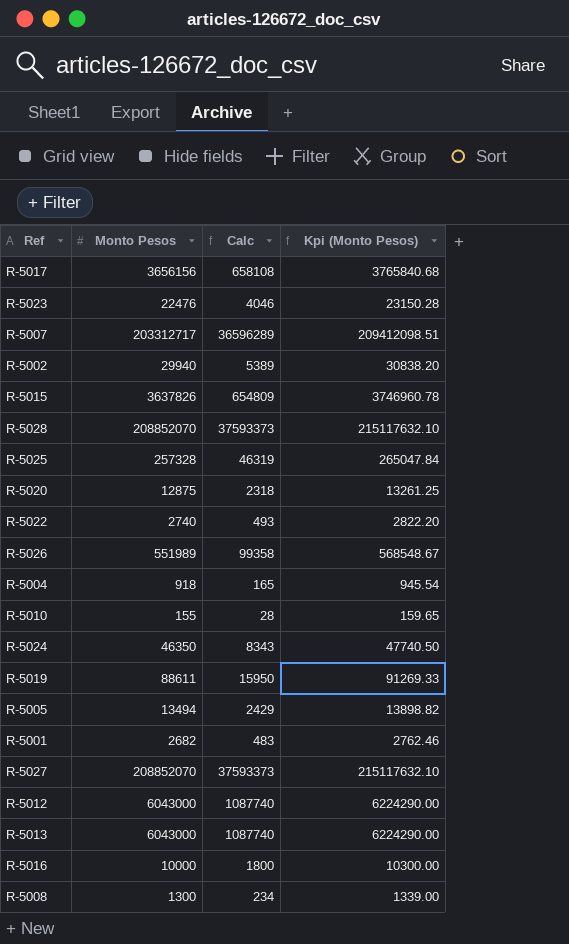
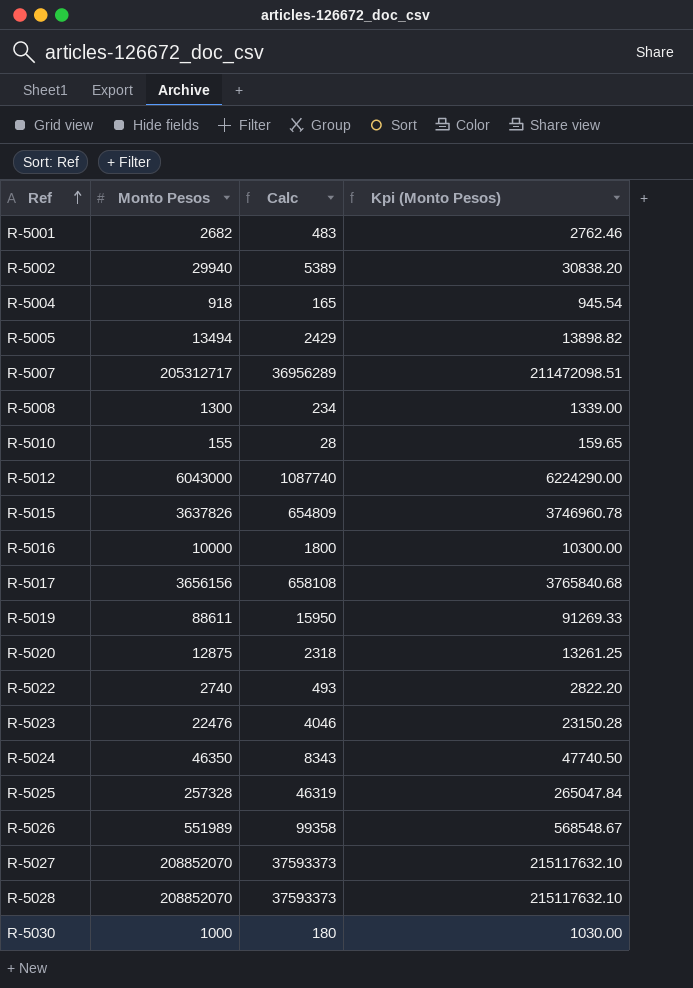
row order: none -> Ref ascending
row R-5013: 6043000 | 1087740 | 6224290.00 -> none
R-5007 | Monto Pesos: 203312717 -> 205312717
R-5007 | Calc: 36596289 -> 36956289
R-5007 | Kpi (Monto Pesos): 209412098.51 -> 211472098.51
row R-5030: none -> 1000 | 180 | 1030.00

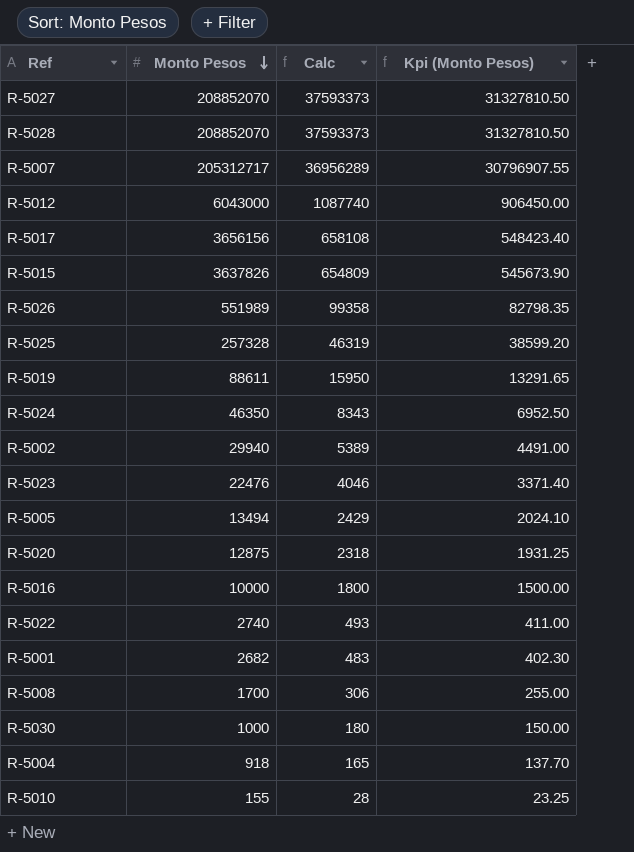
row order: Ref ascending -> Monto Pesos descending
column Kpi (Monto Pesos) | formula: [Monto Pesos] * 1.03 -> [Monto Pesos] * 0.15
R-5008 | Monto Pesos: 1300 -> 1700
R-5008 | Calc: 234 -> 306

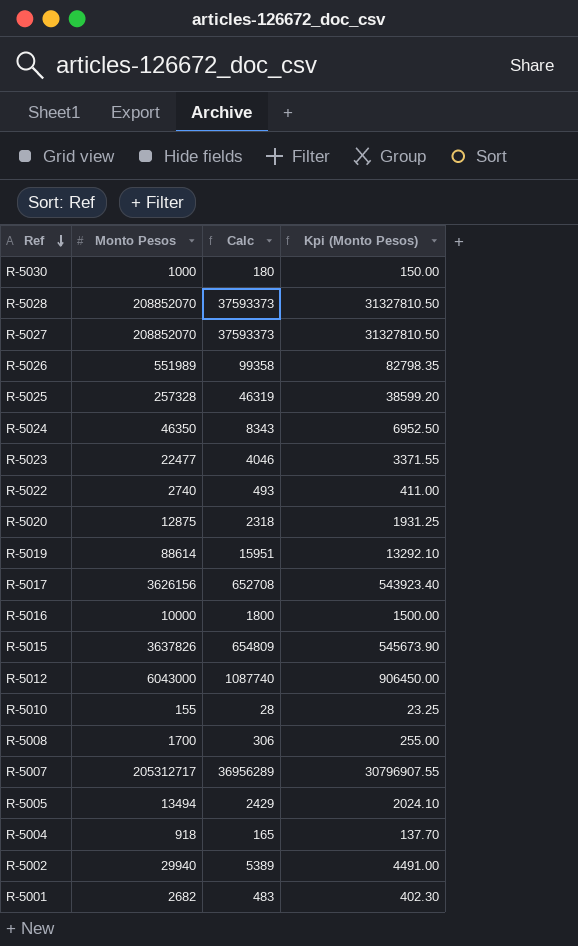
row order: Monto Pesos descending -> Ref descending
R-5023 | Monto Pesos: 22476 -> 22477
R-5023 | Kpi (Monto Pesos): 3371.40 -> 3371.55
R-5019 | Monto Pesos: 88611 -> 88614
R-5019 | Calc: 15950 -> 15951
R-5019 | Kpi (Monto Pesos): 13291.65 -> 13292.10
R-5017 | Monto Pesos: 3656156 -> 3626156
R-5017 | Calc: 658108 -> 652708
R-5017 | Kpi (Monto Pesos): 548423.40 -> 543923.40

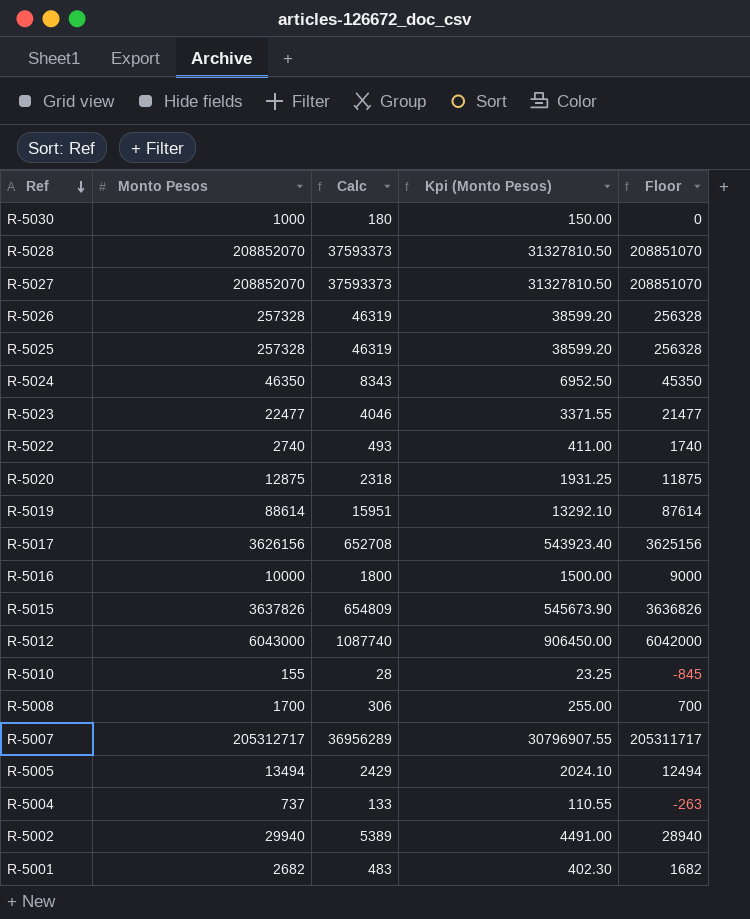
column Floor | formula: none -> [Monto Pesos] - 1000
R-5026 | Monto Pesos: 551989 -> 257328
R-5026 | Calc: 99358 -> 46319
R-5026 | Kpi (Monto Pesos): 82798.35 -> 38599.20
R-5004 | Monto Pesos: 918 -> 737
R-5004 | Calc: 165 -> 133
R-5004 | Kpi (Monto Pesos): 137.70 -> 110.55

